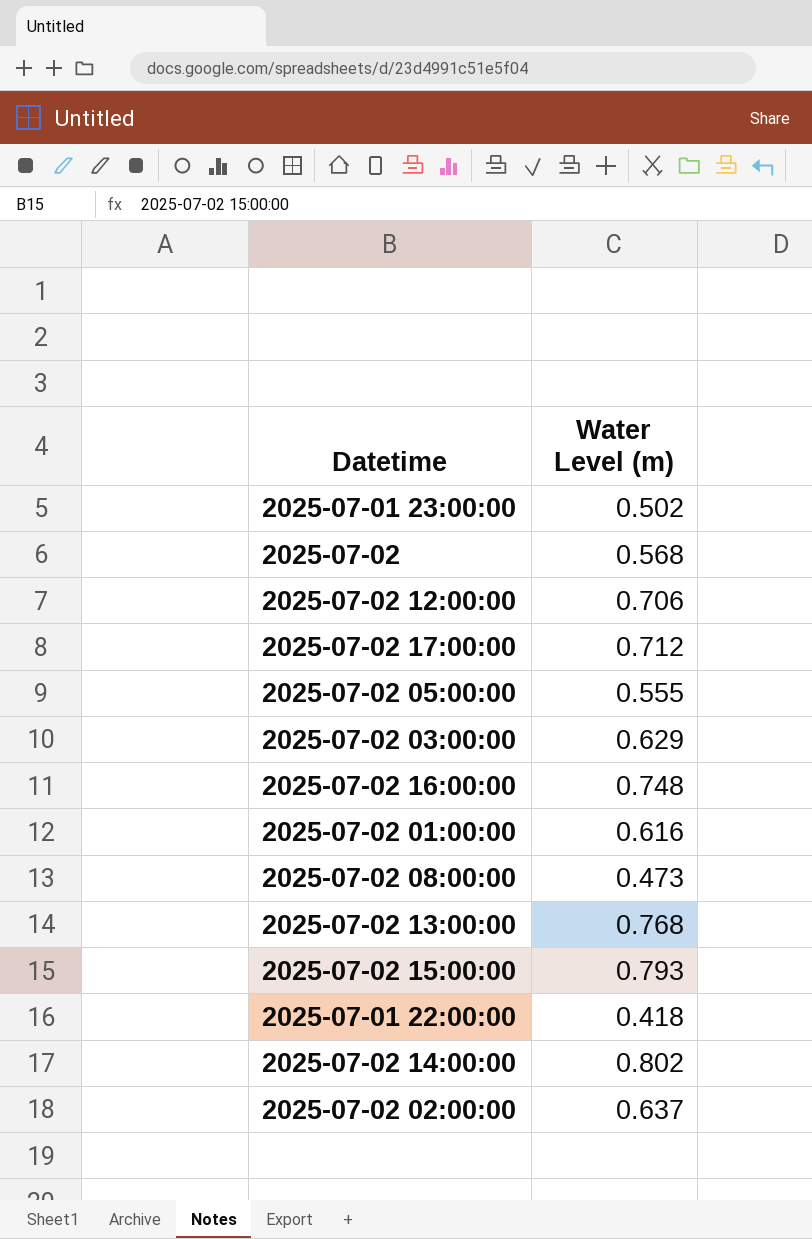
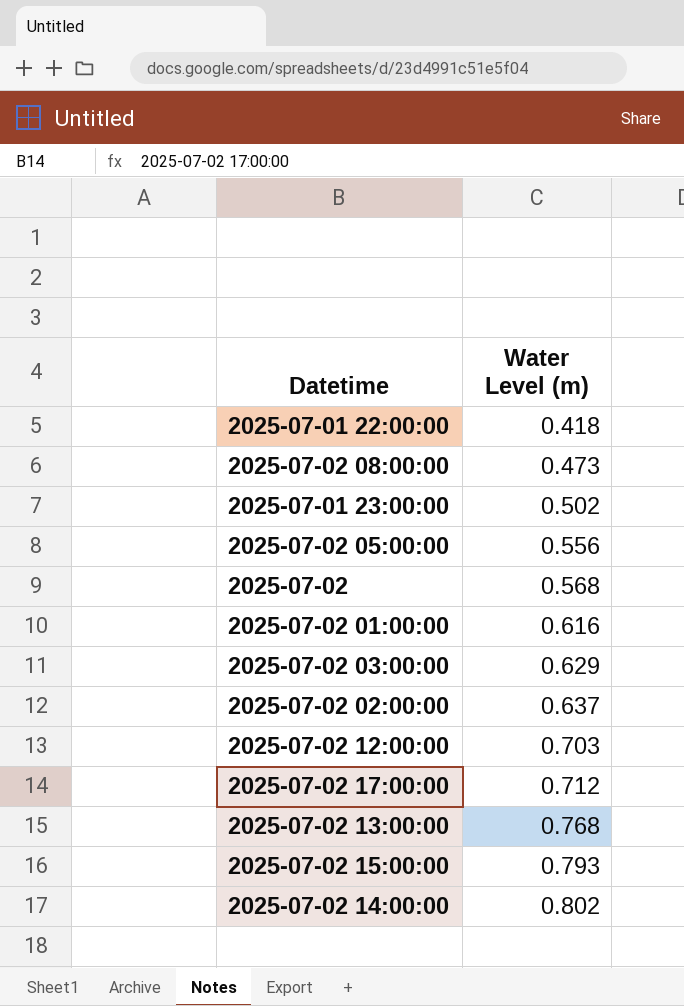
row order: none -> Water Level (m) ascending
row 2025-07-02 16:00:00: 0.748 -> none
2025-07-02 05:00:00 | Water Level (m): 0.555 -> 0.556
2025-07-02 12:00:00 | Water Level (m): 0.706 -> 0.703

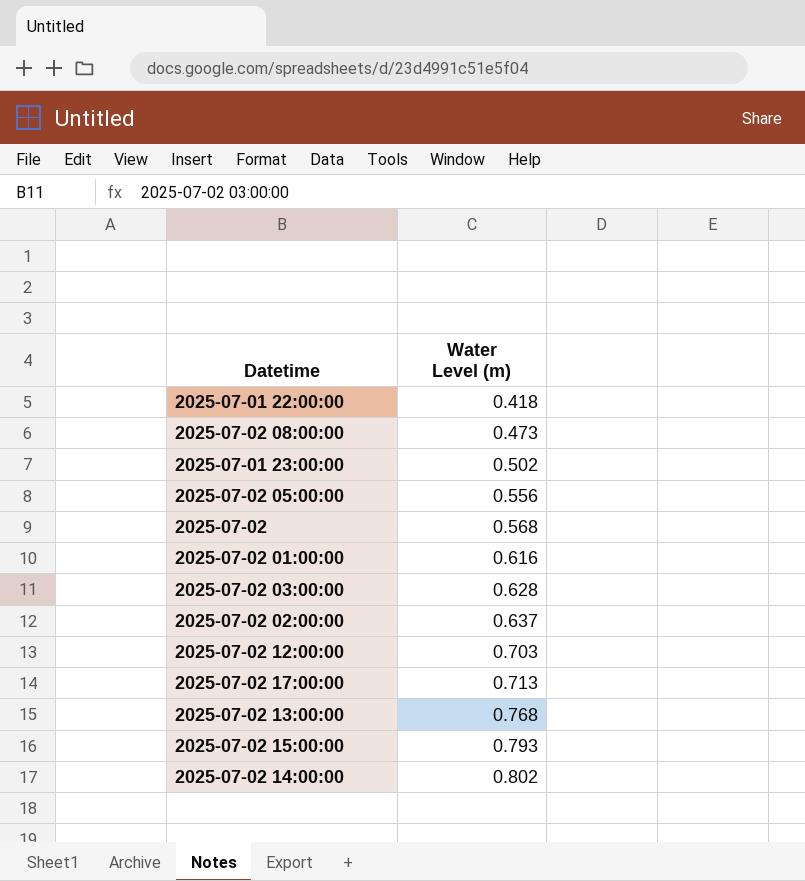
2025-07-02 03:00:00 | Water Level (m): 0.629 -> 0.628
2025-07-02 17:00:00 | Water Level (m): 0.712 -> 0.713

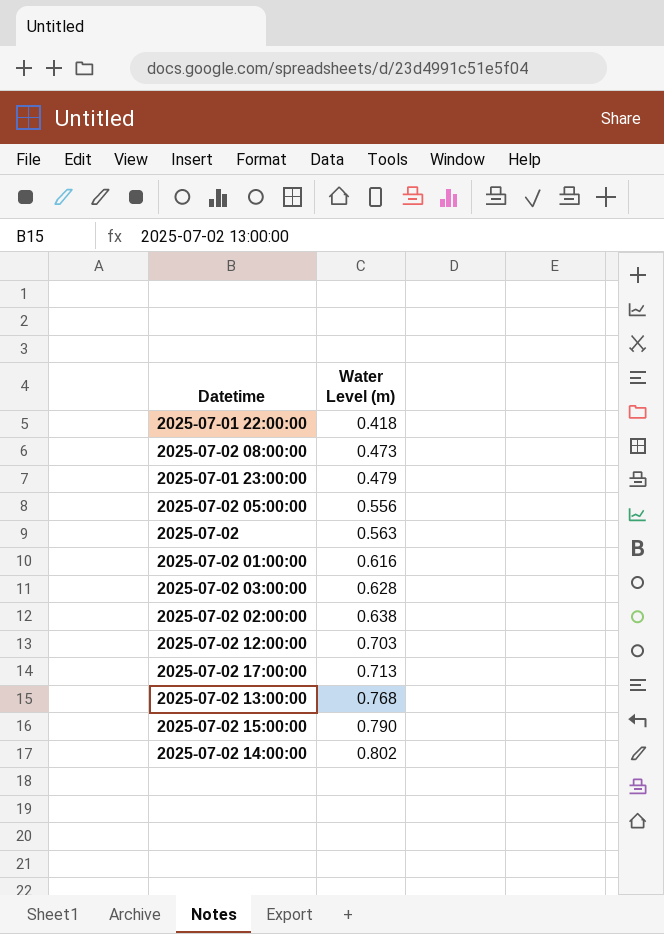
2025-07-01 23:00:00 | Water Level (m): 0.502 -> 0.479
2025-07-02 | Water Level (m): 0.568 -> 0.563
2025-07-02 02:00:00 | Water Level (m): 0.637 -> 0.638
2025-07-02 15:00:00 | Water Level (m): 0.793 -> 0.790

